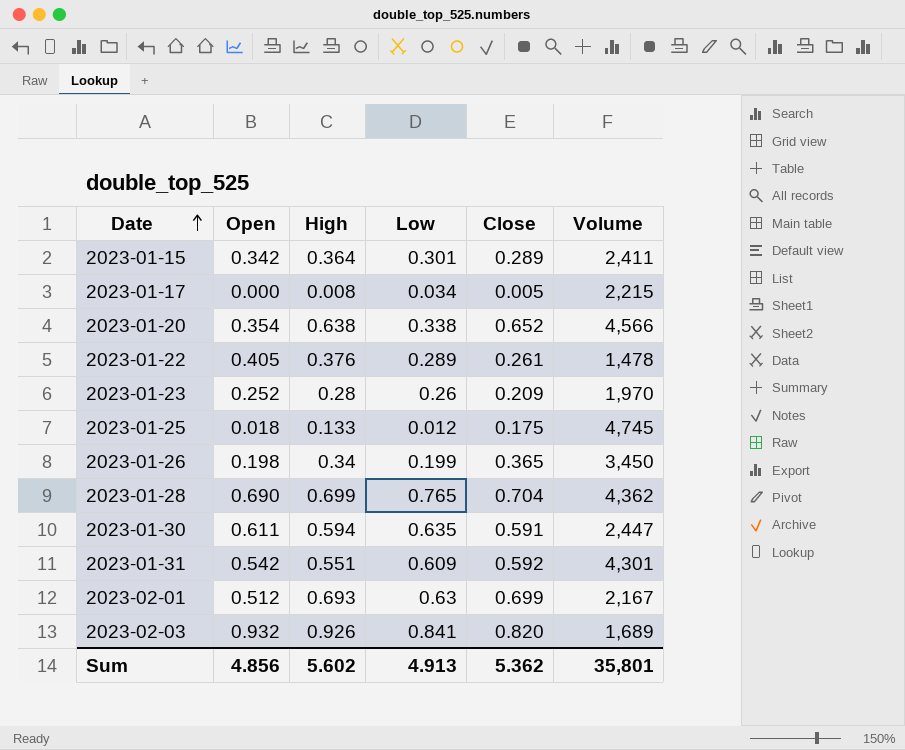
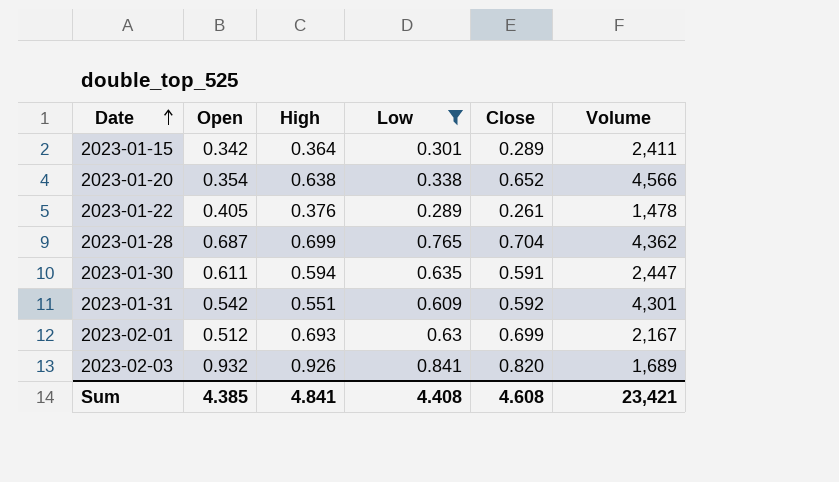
filter: none -> Low >= 0.289
2023-01-28 | Open: 0.690 -> 0.687
Sum | Open: 4.856 -> 4.385
Sum | High: 5.602 -> 4.841
Sum | Low: 4.913 -> 4.408
Sum | Close: 5.362 -> 4.608
Sum | Volume: 35,801 -> 23,421

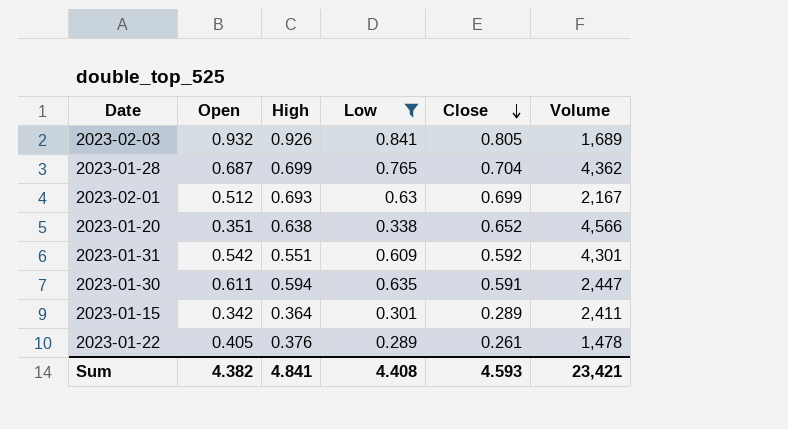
row order: Date ascending -> Close descending
2023-02-03 | Close: 0.820 -> 0.805
2023-01-20 | Open: 0.354 -> 0.351
Sum | Open: 4.385 -> 4.382
Sum | Close: 4.608 -> 4.593

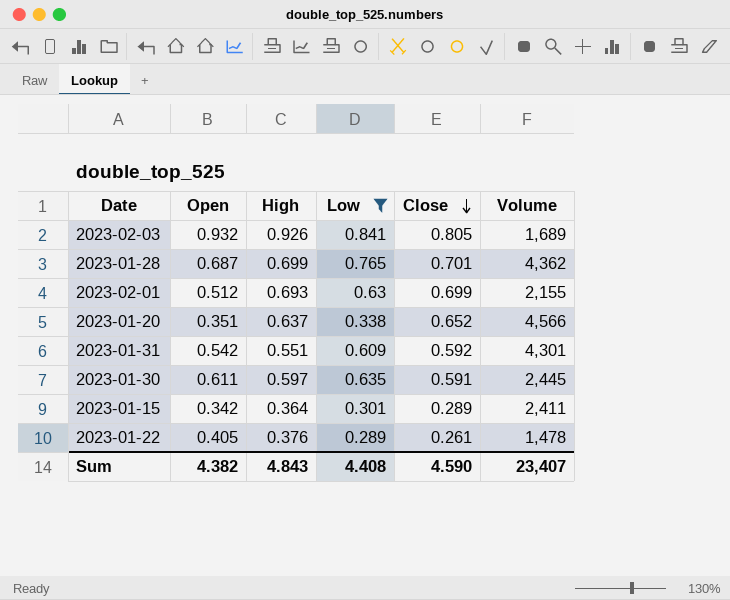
2023-01-28 | Close: 0.704 -> 0.701
2023-02-01 | Volume: 2,167 -> 2,155
2023-01-20 | High: 0.638 -> 0.637
2023-01-30 | High: 0.594 -> 0.597
2023-01-30 | Volume: 2,447 -> 2,445
Sum | High: 4.841 -> 4.843
Sum | Close: 4.593 -> 4.590
Sum | Volume: 23,421 -> 23,407

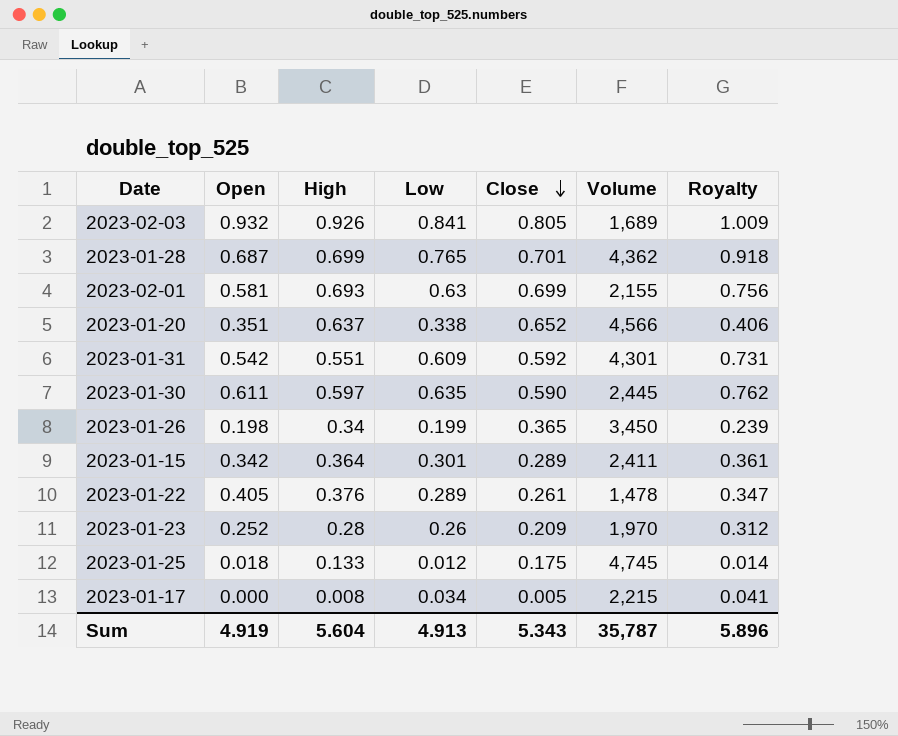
filter: Low >= 0.289 -> none
column Royalty | formula: none -> [Low] * 1.2
2023-02-01 | Open: 0.512 -> 0.581
2023-01-30 | Close: 0.591 -> 0.590
Sum | Open: 4.382 -> 4.919
Sum | High: 4.843 -> 5.604
Sum | Low: 4.408 -> 4.913
Sum | Close: 4.590 -> 5.343
Sum | Volume: 23,407 -> 35,787

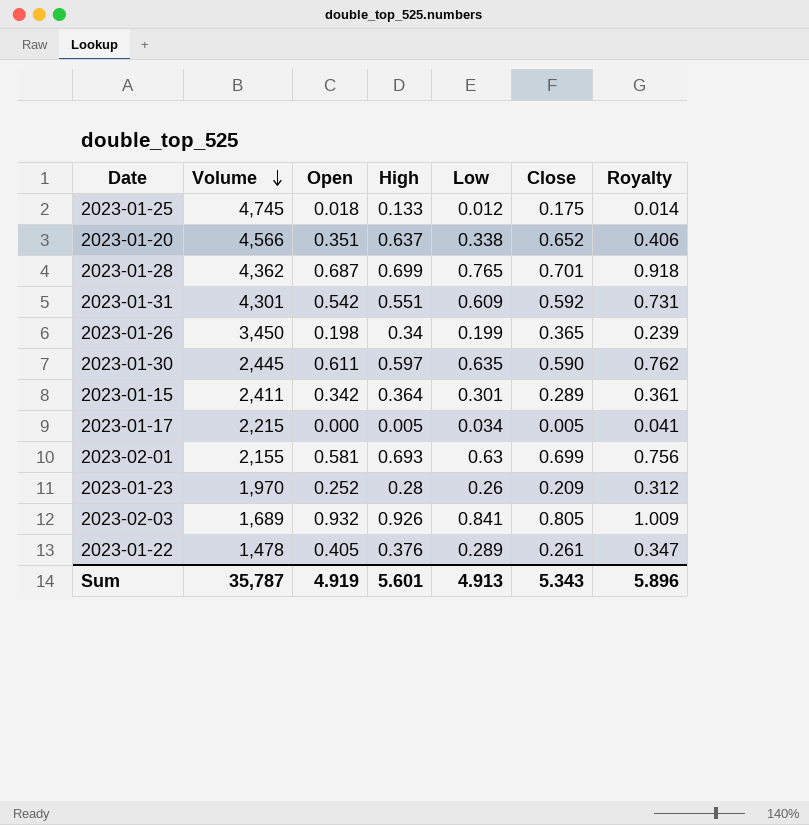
row order: Close descending -> Volume descending
column Volume | position: 6 -> 2
2023-01-17 | High: 0.008 -> 0.005
Sum | High: 5.604 -> 5.601

